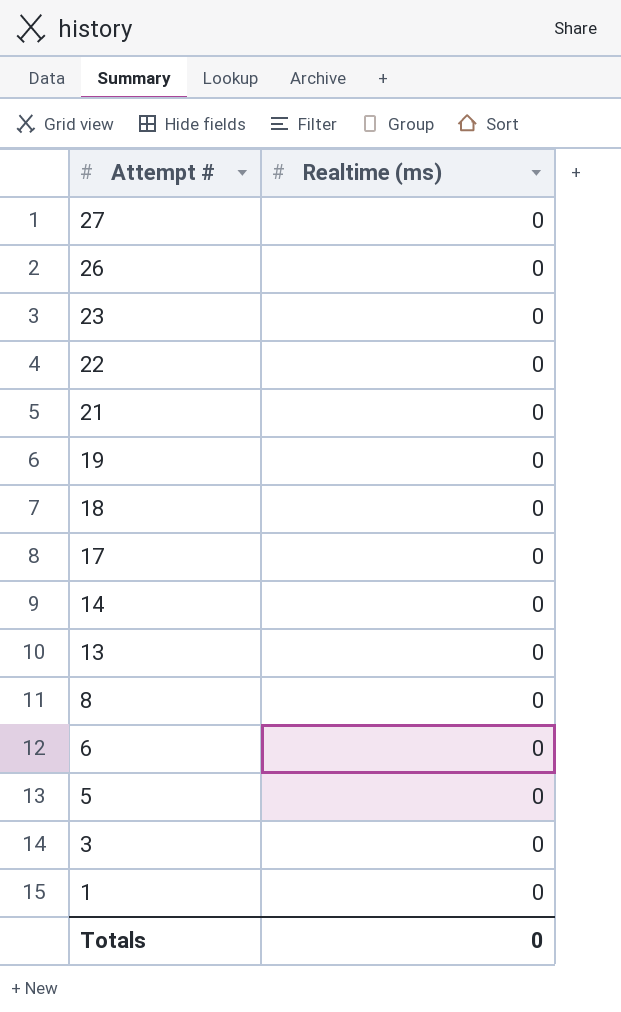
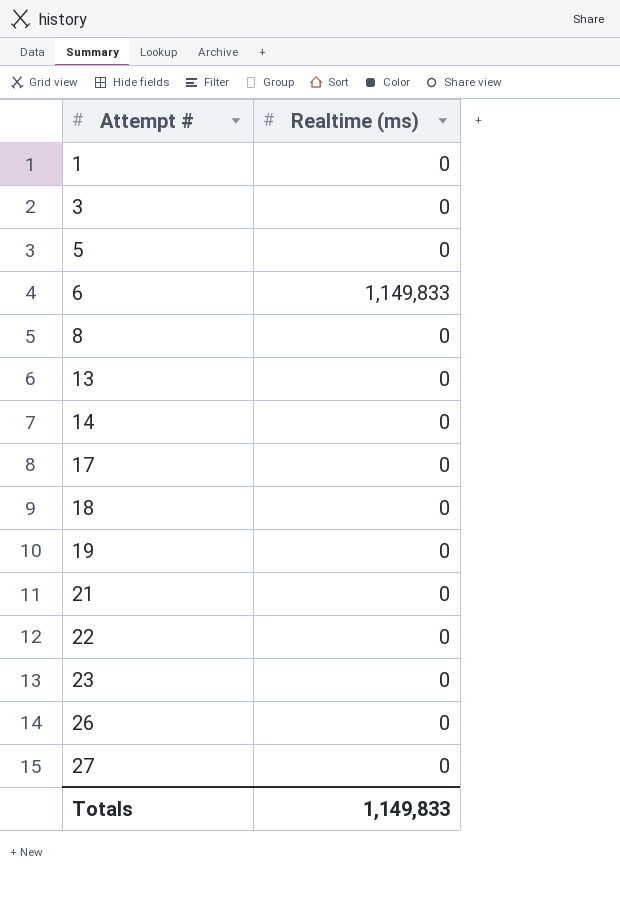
row order: Attempt # descending -> Attempt # ascending
6 | Realtime (ms): 0 -> 1,149,833
Totals | Realtime (ms): 0 -> 1,149,833

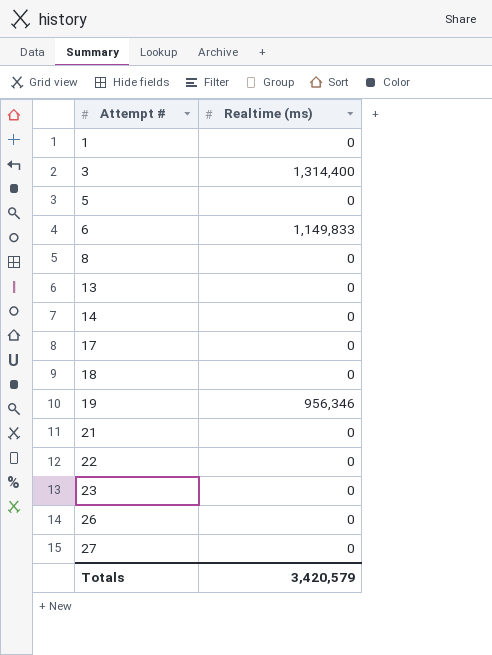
3 | Realtime (ms): 0 -> 1,314,400
19 | Realtime (ms): 0 -> 956,346
Totals | Realtime (ms): 1,149,833 -> 3,420,579

